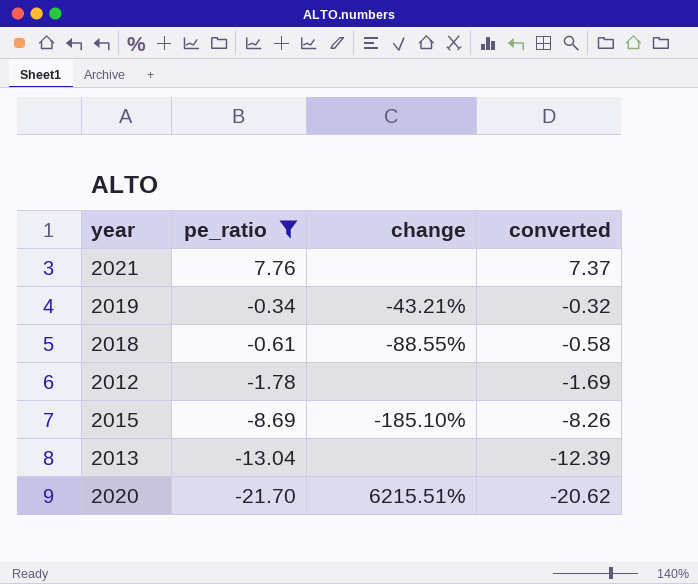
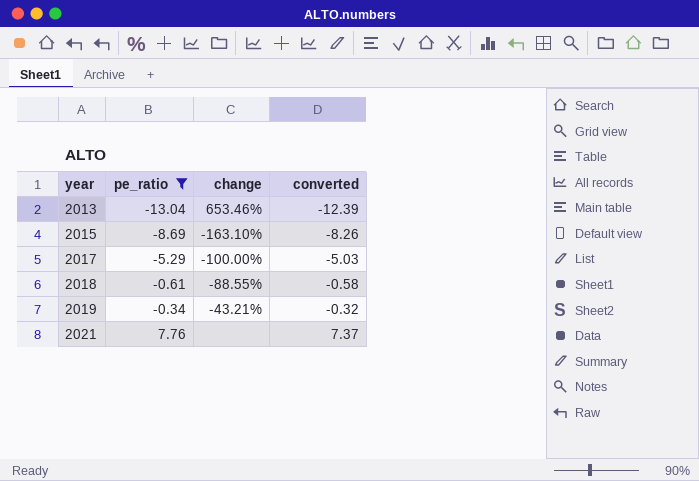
row order: pe_ratio descending -> year ascending
row 2012: -1.78 | none | -1.69 -> none
row 2020: -21.70 | 6215.51% | -20.62 -> none
2013 | change: none -> 653.46%
2015 | change: -185.10% -> -163.10%
row 2017: none -> -5.29 | -100.00% | -5.03

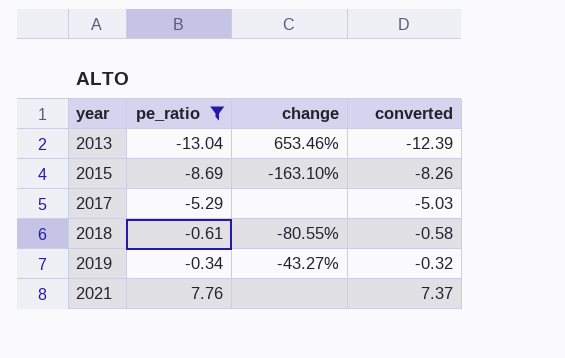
2017 | change: -100.00% -> none
2018 | change: -88.55% -> -80.55%
2019 | change: -43.21% -> -43.27%

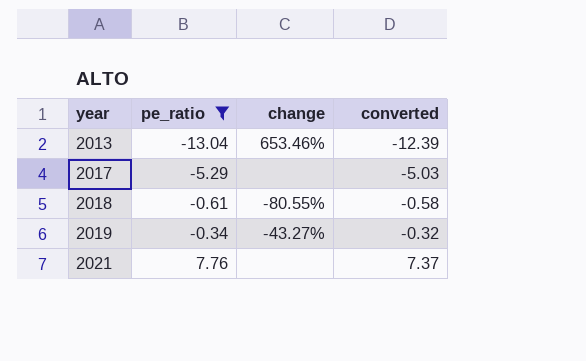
row 2015: -8.69 | -163.10% | -8.26 -> none

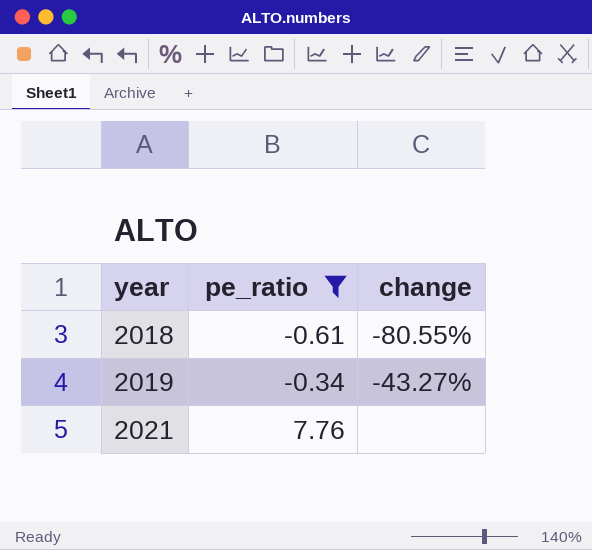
column converted | formula: [pe_ratio] * 0.95 -> none
row 2013: -13.04 | 653.46% | -12.39 -> none
row 2017: -5.29 | none | -5.03 -> none

